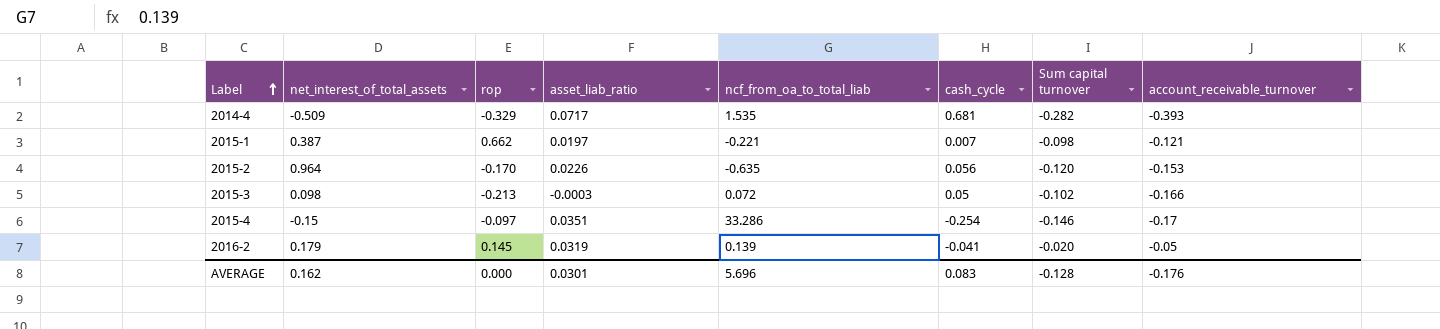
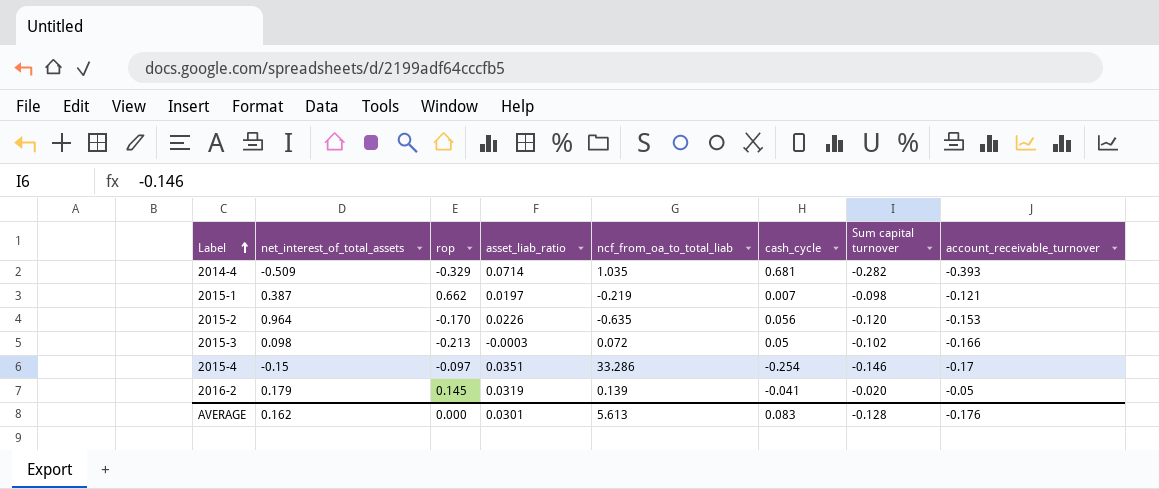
2014-4 | asset_liab_ratio: 0.0717 -> 0.0714
2014-4 | ncf_from_oa_to_total_liab: 1.535 -> 1.035
2015-1 | ncf_from_oa_to_total_liab: -0.221 -> -0.219
AVERAGE | ncf_from_oa_to_total_liab: 5.696 -> 5.613

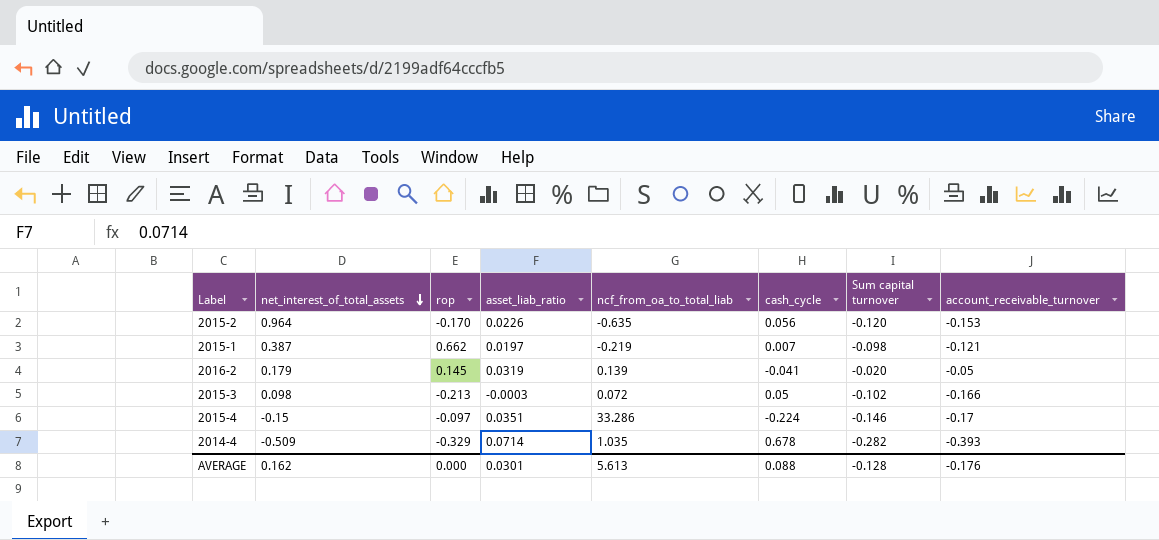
row order: Label ascending -> net_interest_of_total_assets descending
2015-4 | cash_cycle: -0.254 -> -0.224
2014-4 | cash_cycle: 0.681 -> 0.678
AVERAGE | cash_cycle: 0.083 -> 0.088

